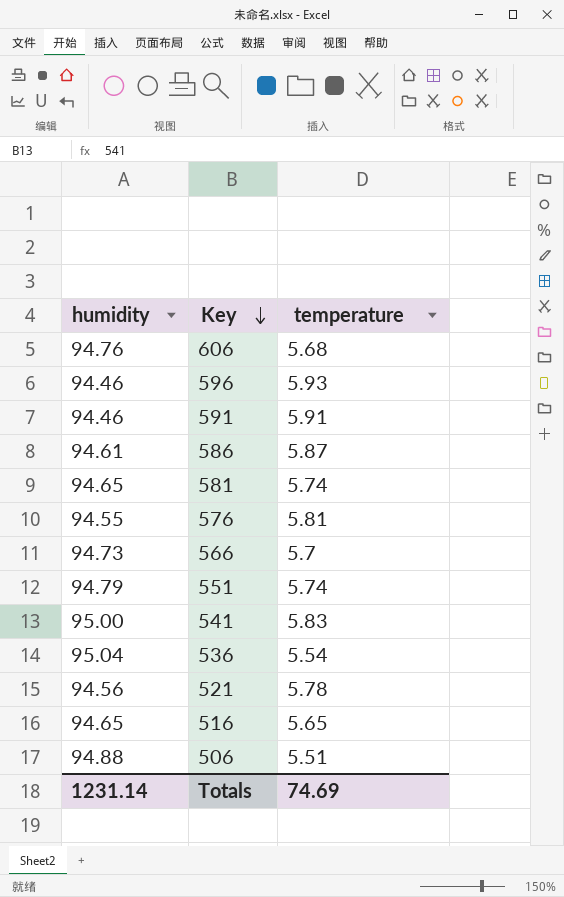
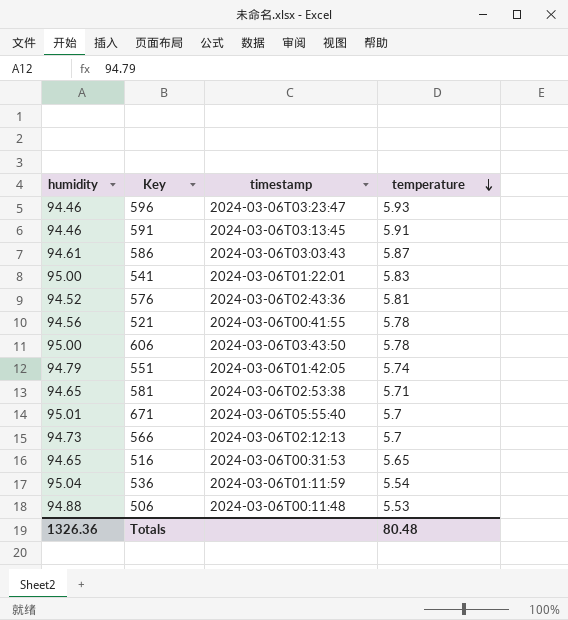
row order: Key descending -> temperature descending
column timestamp | position: none -> 3
576 | humidity: 94.55 -> 94.52
606 | humidity: 94.76 -> 95.00
606 | temperature: 5.68 -> 5.78
581 | temperature: 5.74 -> 5.71
row 671: none -> 95.01 | 2024-03-06T05:55:40 | 5.7
506 | temperature: 5.51 -> 5.53
Totals | humidity: 1231.14 -> 1326.36
Totals | temperature: 74.69 -> 80.48

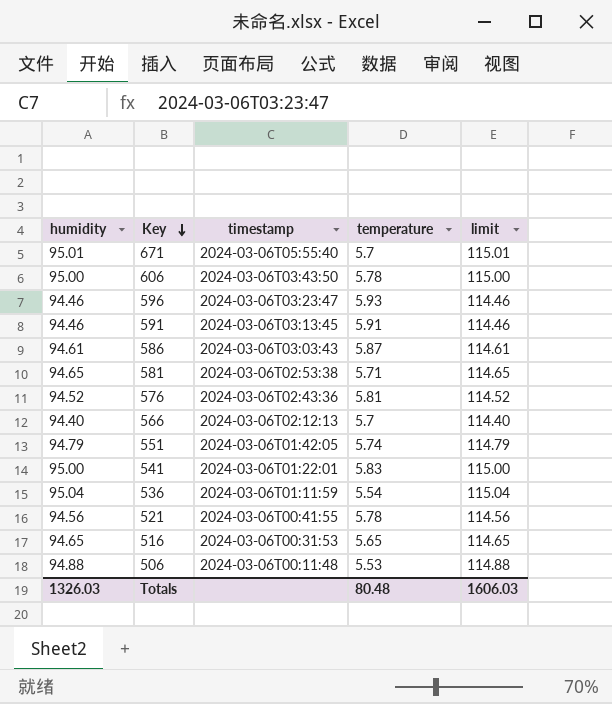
row order: temperature descending -> Key descending
column limit | formula: none -> [humidity] + 20
566 | humidity: 94.73 -> 94.40
Totals | humidity: 1326.36 -> 1326.03

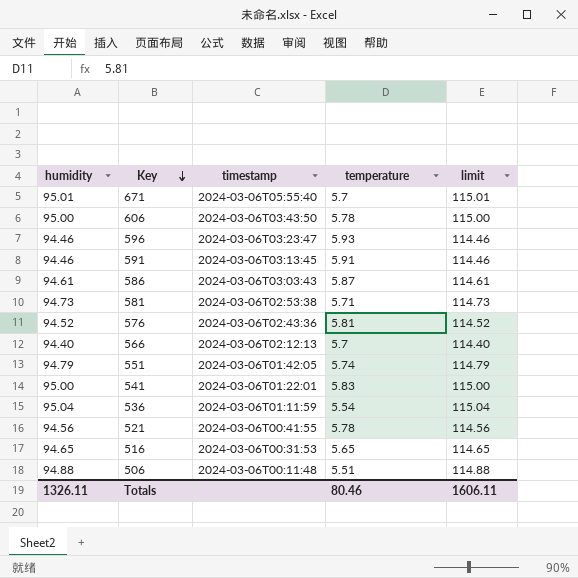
581 | humidity: 94.65 -> 94.73
581 | limit: 114.65 -> 114.73
506 | temperature: 5.53 -> 5.51
Totals | humidity: 1326.03 -> 1326.11
Totals | temperature: 80.48 -> 80.46
Totals | limit: 1606.03 -> 1606.11

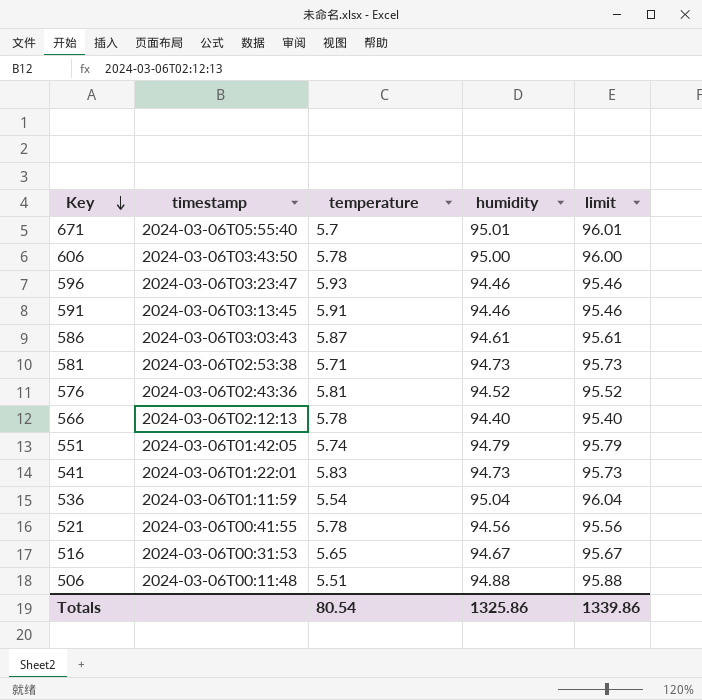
column humidity | position: 1 -> 4
column limit | formula: [humidity] + 20 -> [humidity] + 1
566 | temperature: 5.7 -> 5.78
541 | humidity: 95.00 -> 94.73
516 | humidity: 94.65 -> 94.67
Totals | temperature: 80.46 -> 80.54
Totals | humidity: 1326.11 -> 1325.86
Totals | limit: 1606.11 -> 1339.86

